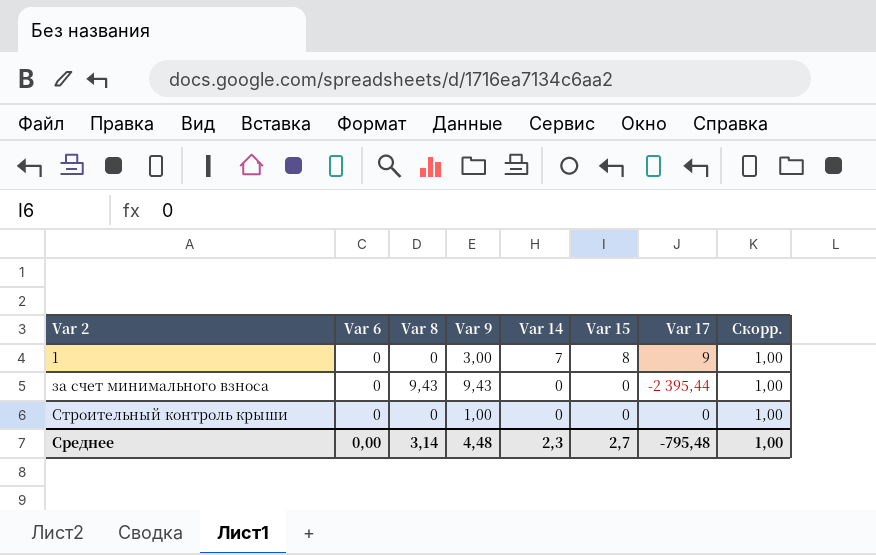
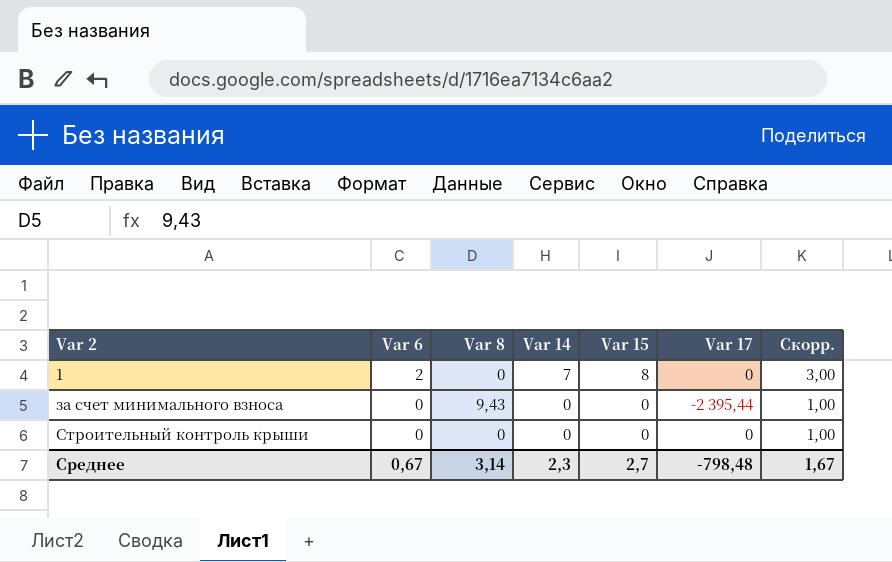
column Var 9 | position: 4 -> none
1 | Var 6: 0 -> 2
1 | Var 17: 9 -> 0
1 | Скорр.: 1,00 -> 3,00
Среднее | Var 6: 0,00 -> 0,67
Среднее | Var 17: -795,48 -> -798,48
Среднее | Скорр.: 1,00 -> 1,67

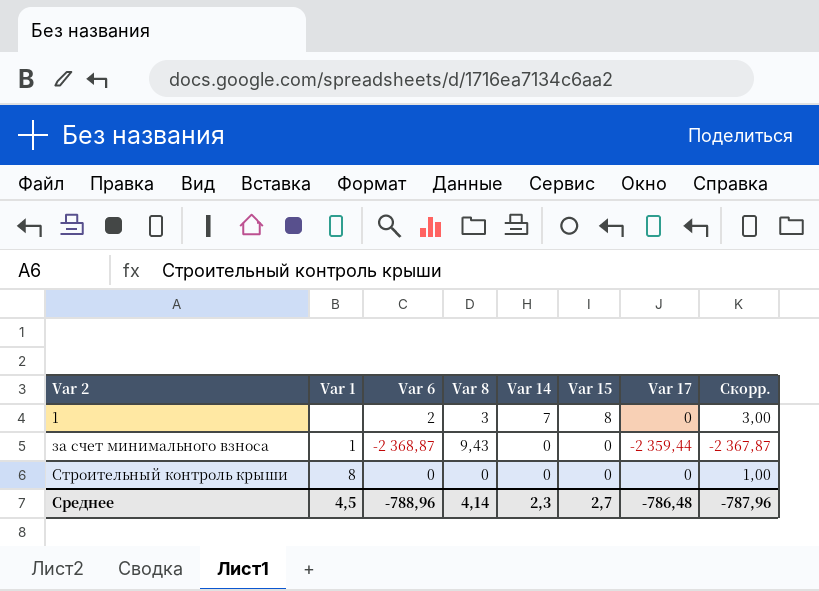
column Var 1 | position: none -> 2
1 | Var 8: 0 -> 3
за счет минимального взноса | Var 6: 0 -> -2 368,87
за счет минимального взноса | Var 17: -2 395,44 -> -2 359,44
за счет минимального взноса | Скорр.: 1,00 -> -2 367,87
Среднее | Var 6: 0,67 -> -788,96
Среднее | Var 8: 3,14 -> 4,14
Среднее | Var 17: -798,48 -> -786,48
Среднее | Скорр.: 1,67 -> -787,96

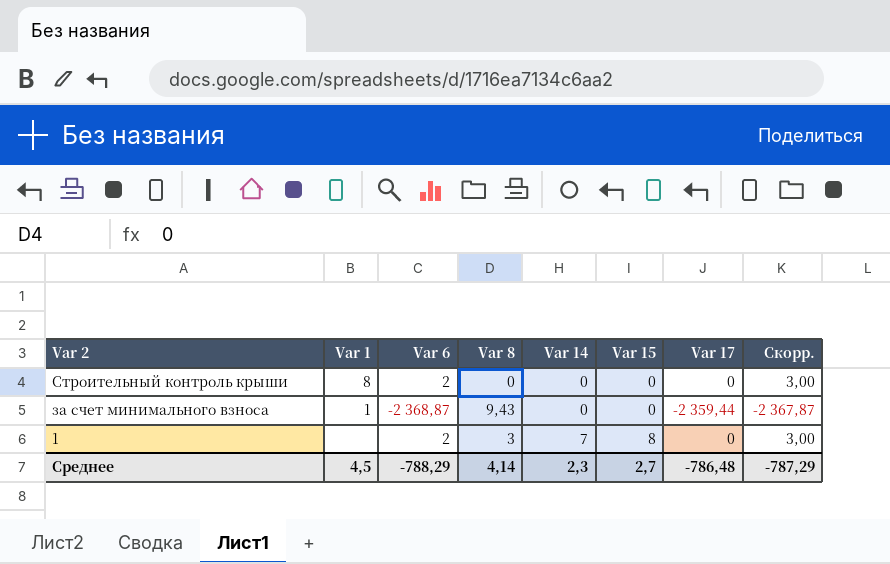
row order: Var 2 ascending -> Var 2 descending
Строительный контроль крыши | Var 6: 0 -> 2
Строительный контроль крыши | Скорр.: 1,00 -> 3,00
Среднее | Var 6: -788,96 -> -788,29
Среднее | Скорр.: -787,96 -> -787,29

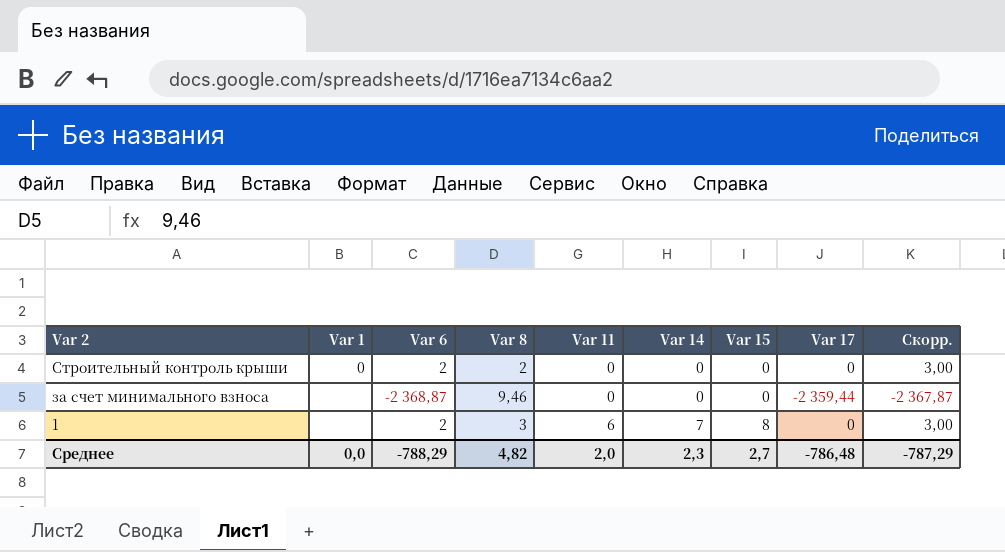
column Var 11 | position: none -> 5
Строительный контроль крыши | Var 1: 8 -> 0
Строительный контроль крыши | Var 8: 0 -> 2
за счет минимального взноса | Var 1: 1 -> none
за счет минимального взноса | Var 8: 9,43 -> 9,46
Среднее | Var 1: 4,5 -> 0,0
Среднее | Var 8: 4,14 -> 4,82

